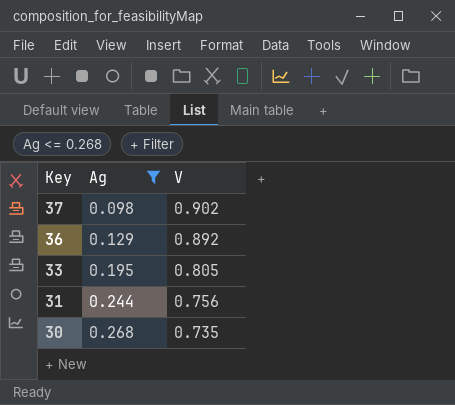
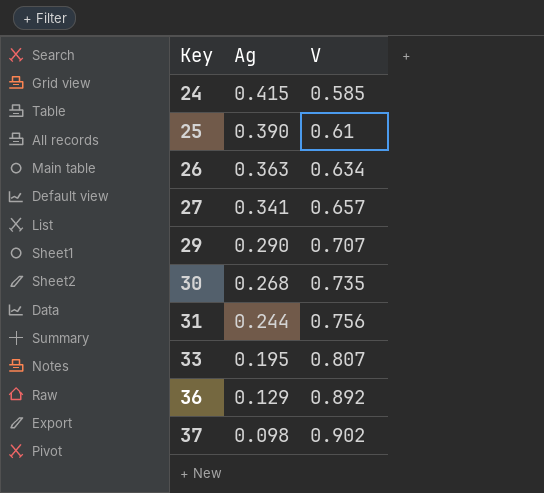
filter: Ag <= 0.268 -> none
row order: Key descending -> Key ascending
33 | V: 0.805 -> 0.807

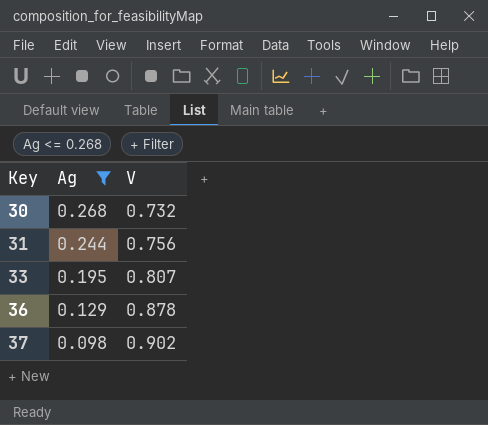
filter: none -> Ag <= 0.268
30 | V: 0.735 -> 0.732
36 | V: 0.892 -> 0.878

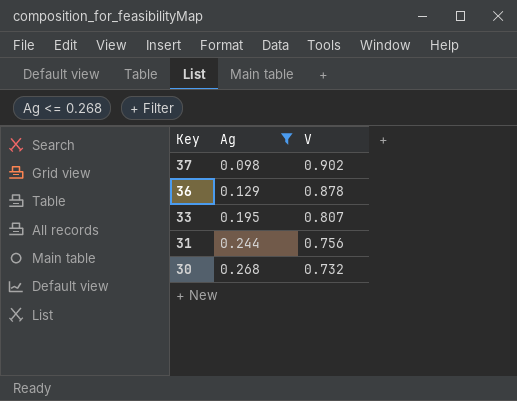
row order: Key ascending -> Key descending

